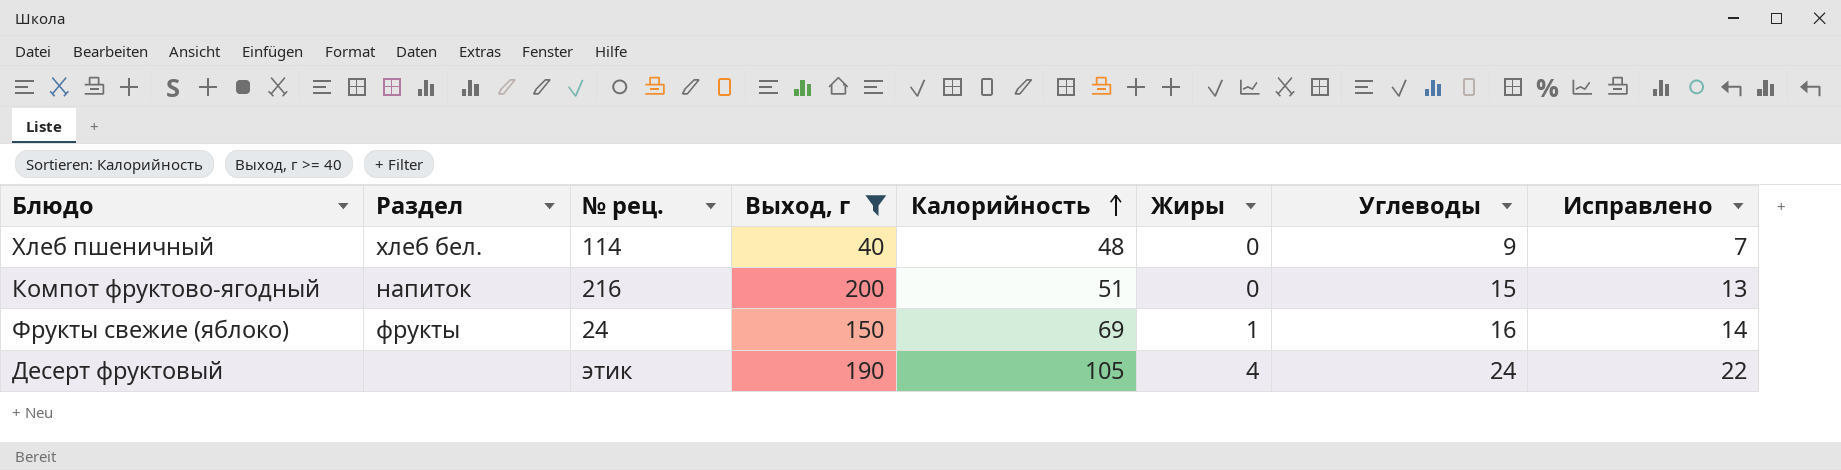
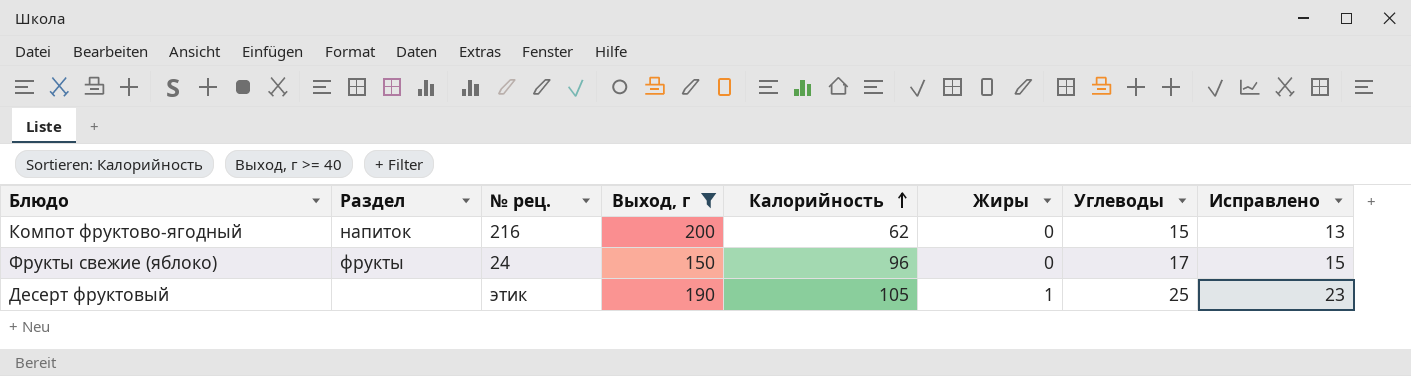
row Хлеб пшеничный: хлеб бел. | 114 | 40 | 48 | 0 | 9 | 7 -> none
Компот фруктово-ягодный | Калорийность: 51 -> 62
Фрукты свежие (яблоко) | Калорийность: 69 -> 96
Фрукты свежие (яблоко) | Жиры: 1 -> 0
Фрукты свежие (яблоко) | Углеводы: 16 -> 17
Фрукты свежие (яблоко) | Исправлено: 14 -> 15
Десерт фруктовый | Жиры: 4 -> 1
Десерт фруктовый | Углеводы: 24 -> 25
Десерт фруктовый | Исправлено: 22 -> 23

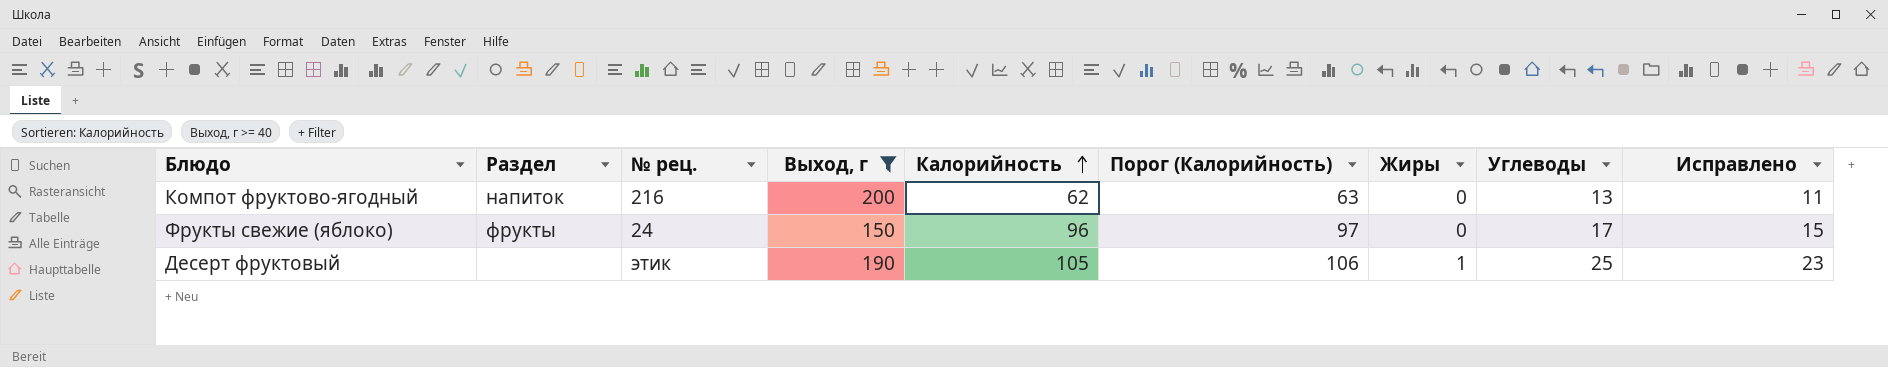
column Порог (Калорийность) | formula: none -> [Калорийность] + 1
Компот фруктово-ягодный | Углеводы: 15 -> 13
Компот фруктово-ягодный | Исправлено: 13 -> 11

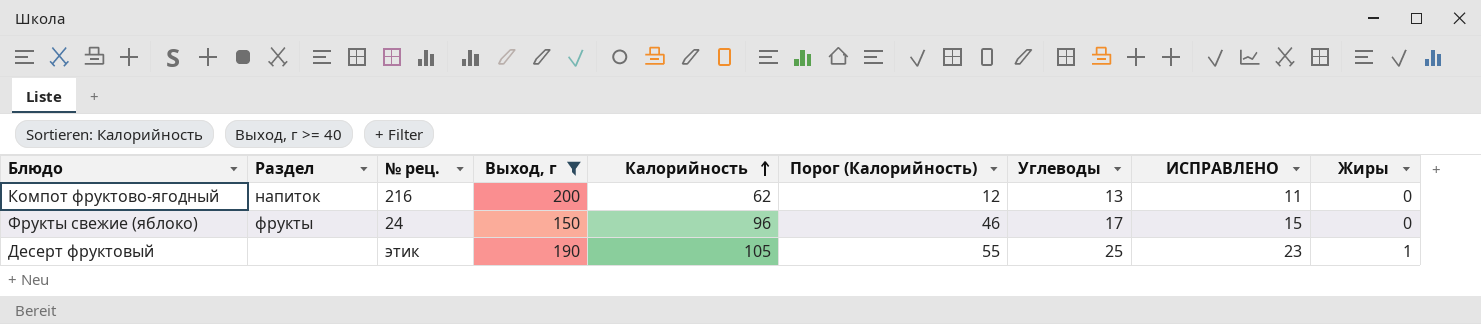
column Порог (Калорийность) | formula: [Калорийность] + 1 -> [Калорийность] - 50
column name: Исправлено -> ИСПРАВЛЕНО
column Жиры | position: 7 -> 9

